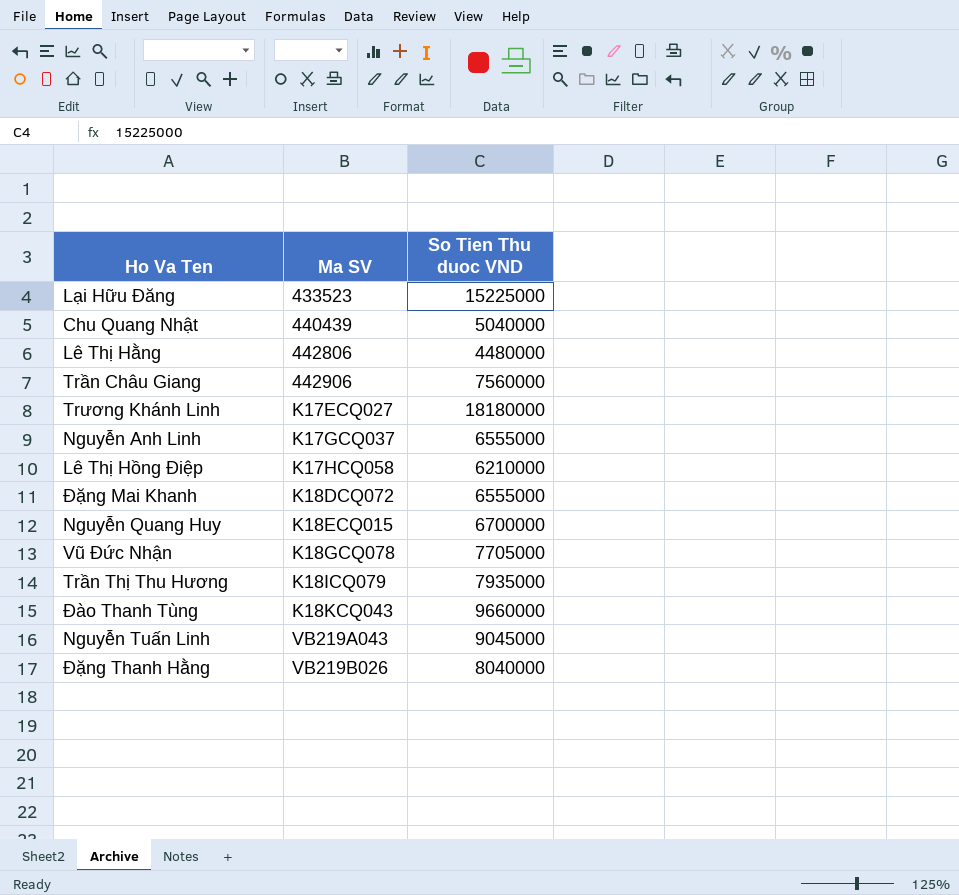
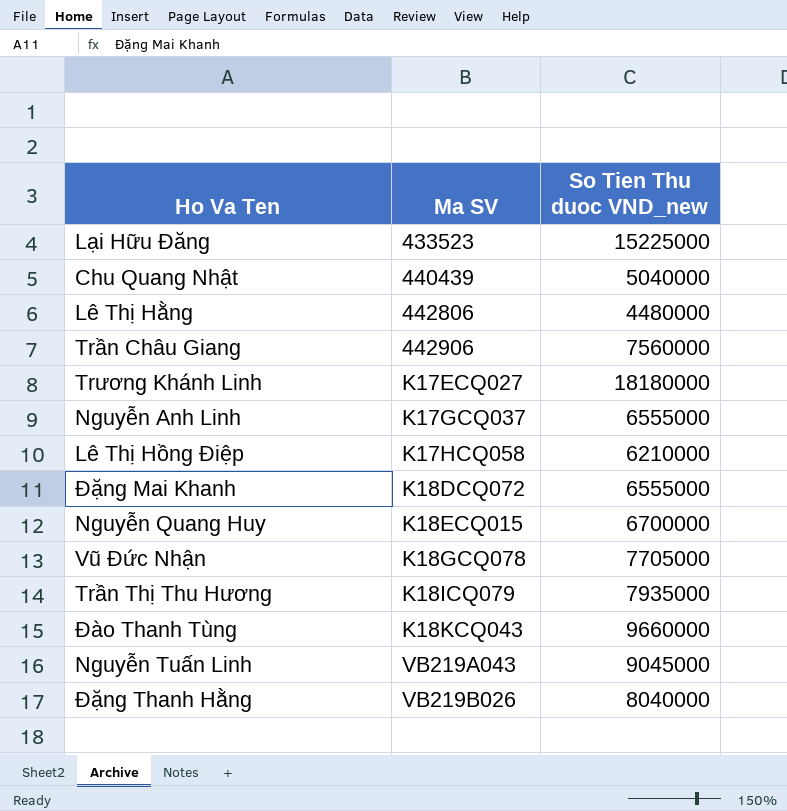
column name: So Tien Thu duoc VND -> So Tien Thu duoc VND_new

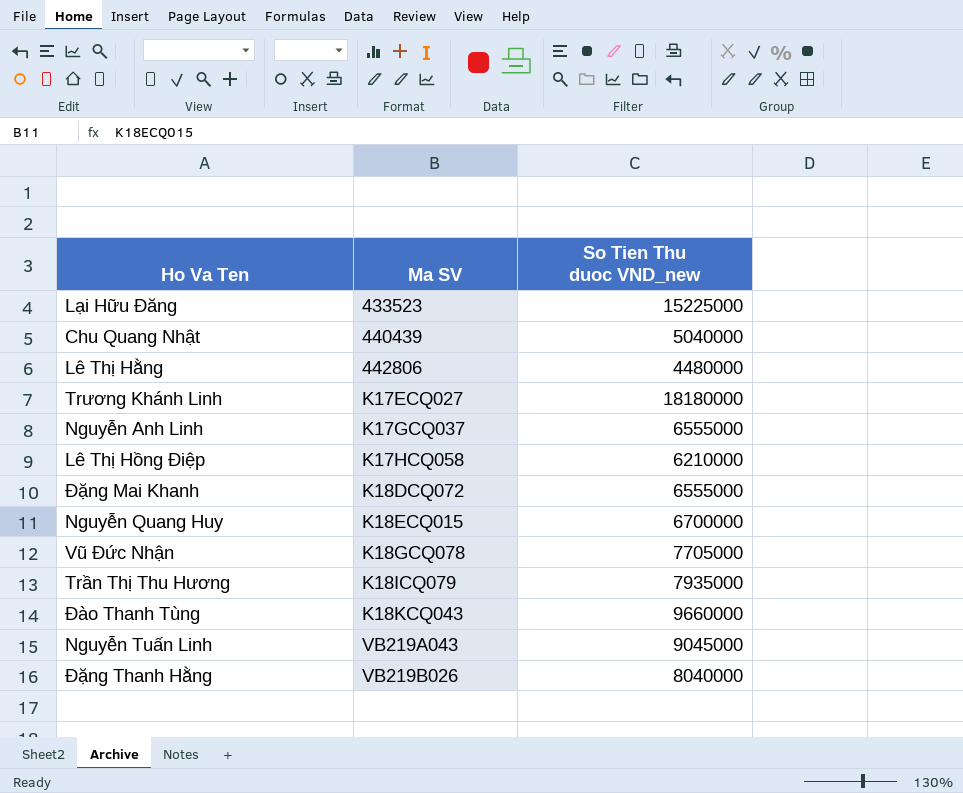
row Trần Châu Giang: 442906 | 7560000 -> none

